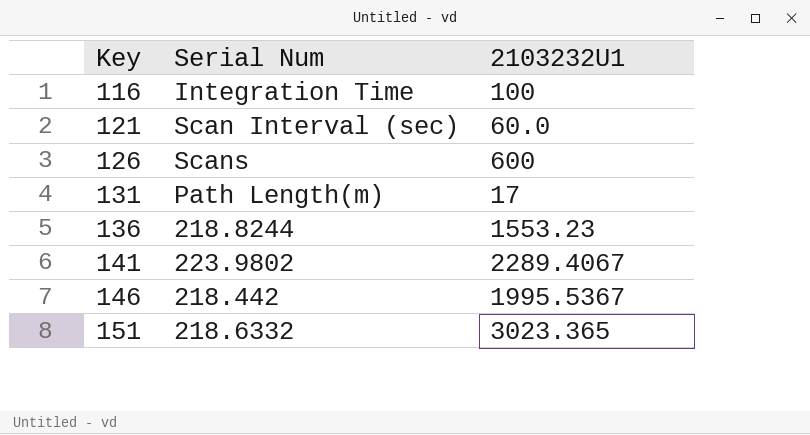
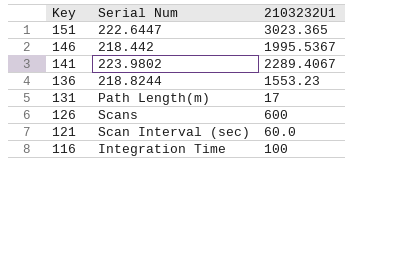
row order: Key ascending -> Key descending
151 | Serial Num: 218.6332 -> 222.6447

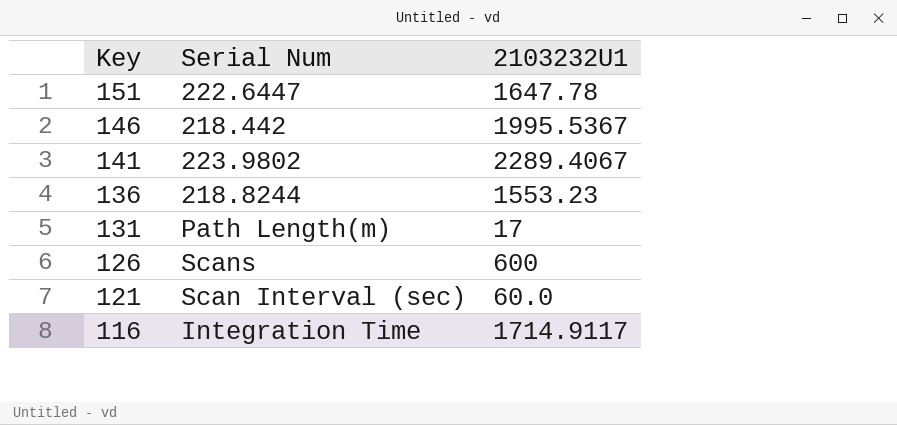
151 | 2103232U1: 3023.365 -> 1647.78
116 | 2103232U1: 100 -> 1714.9117

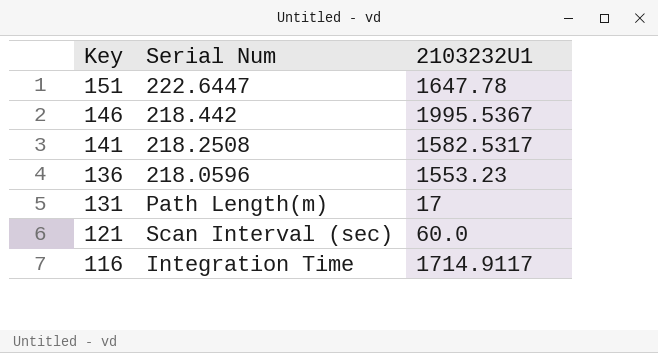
row 126: Scans | 600 -> none
141 | Serial Num: 223.9802 -> 218.2508
141 | 2103232U1: 2289.4067 -> 1582.5317
136 | Serial Num: 218.8244 -> 218.0596

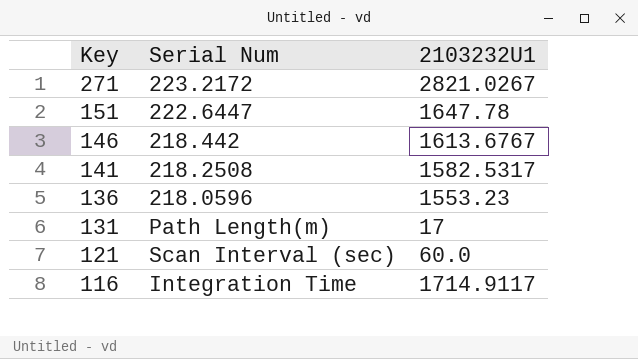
row 271: none -> 223.2172 | 2821.0267
146 | 2103232U1: 1995.5367 -> 1613.6767

